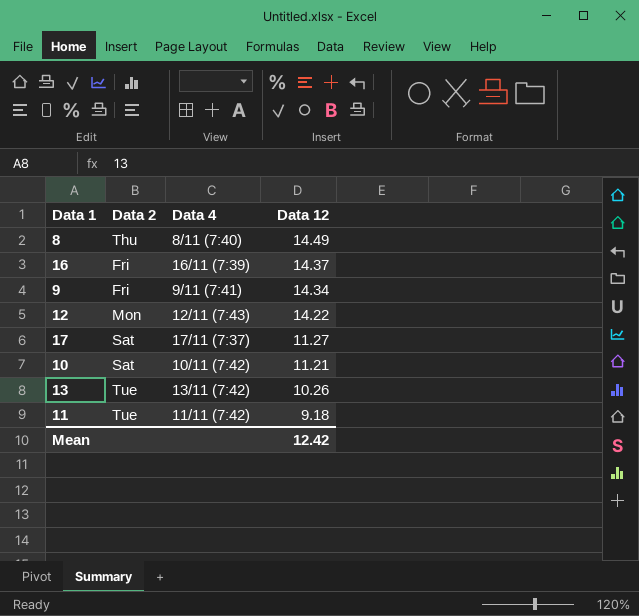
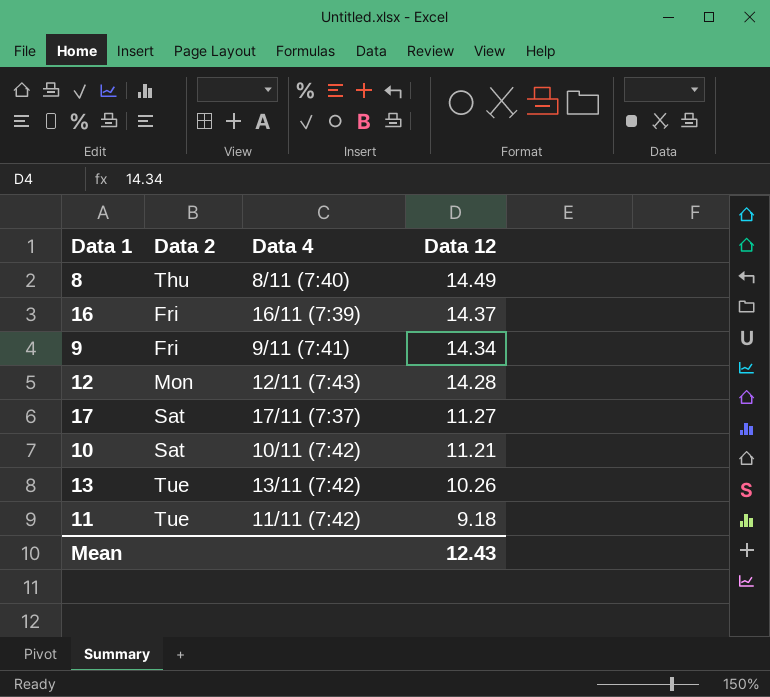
12 | Data 12: 14.22 -> 14.28
Mean | Data 12: 12.42 -> 12.43

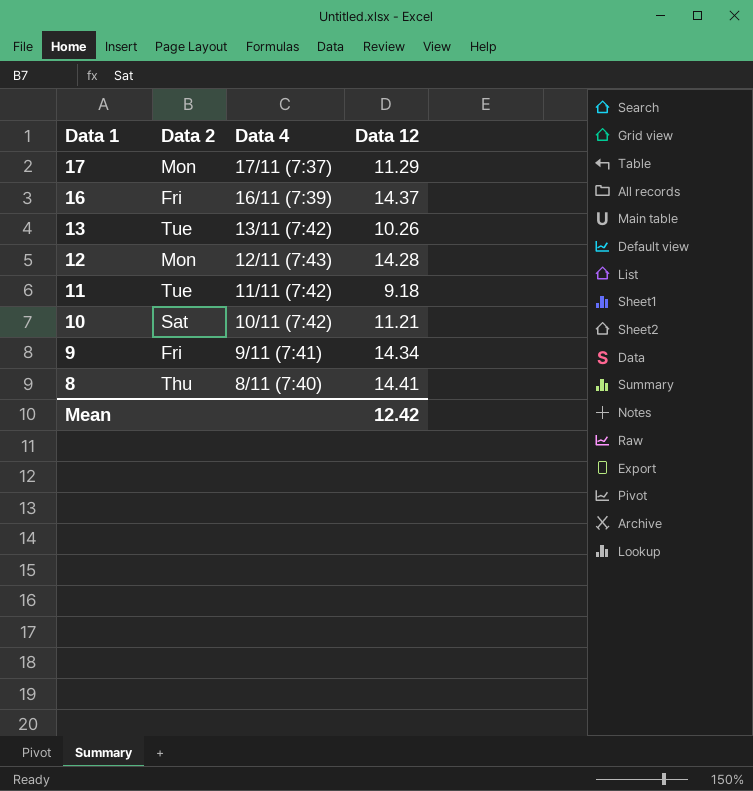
row order: Data 12 descending -> Data 1 descending
17 | Data 2: Sat -> Mon
17 | Data 12: 11.27 -> 11.29
8 | Data 12: 14.49 -> 14.41
Mean | Data 12: 12.43 -> 12.42

